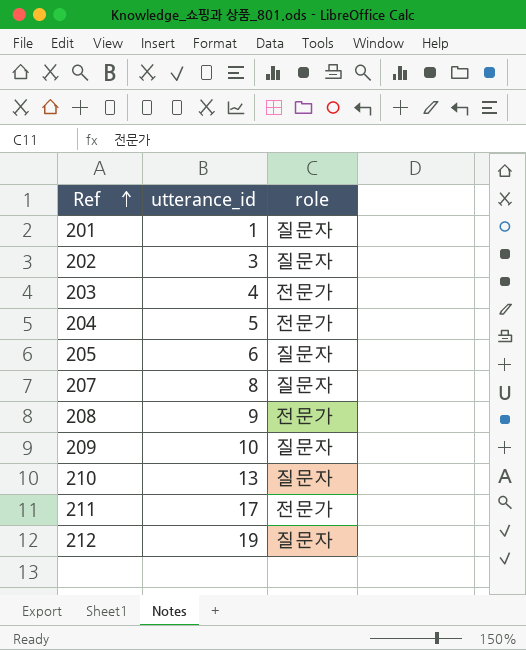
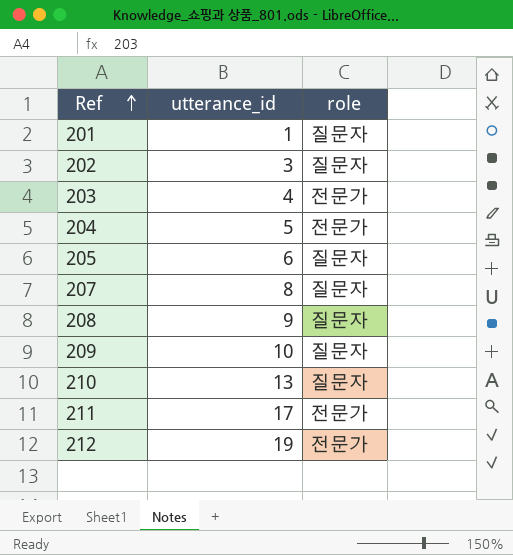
208 | role: 전문가 -> 질문자
212 | role: 질문자 -> 전문가

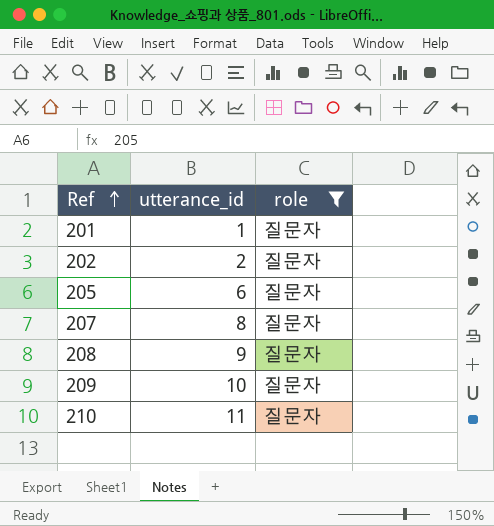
filter: none -> role = 질문자
202 | utterance_id: 3 -> 2
210 | utterance_id: 13 -> 11

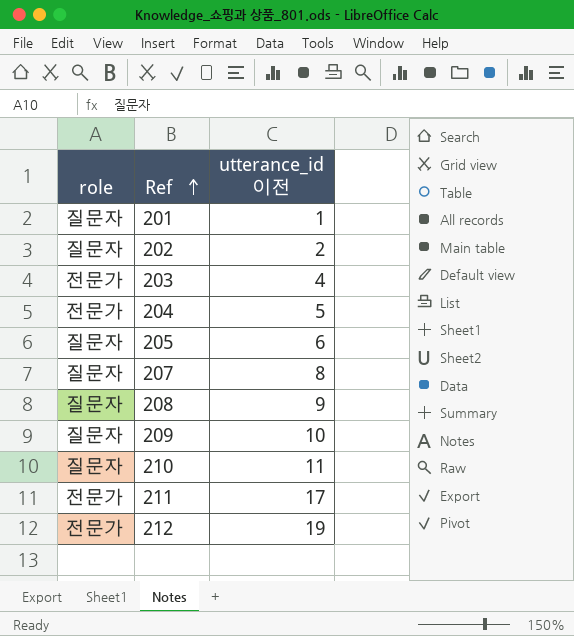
filter: role = 질문자 -> none
column role | position: 3 -> 1
column name: utterance_id -> utterance_id 이전

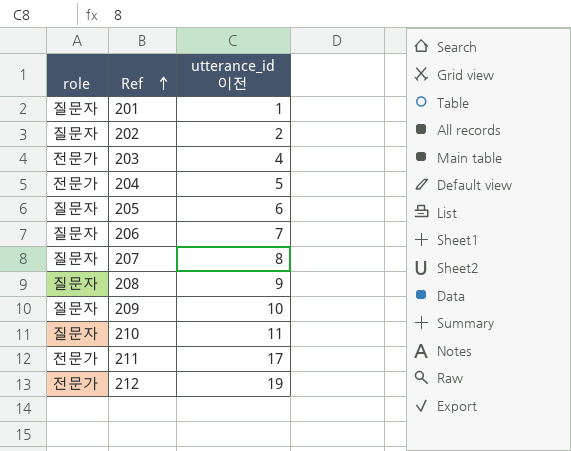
row 206: none -> 질문자 | 7

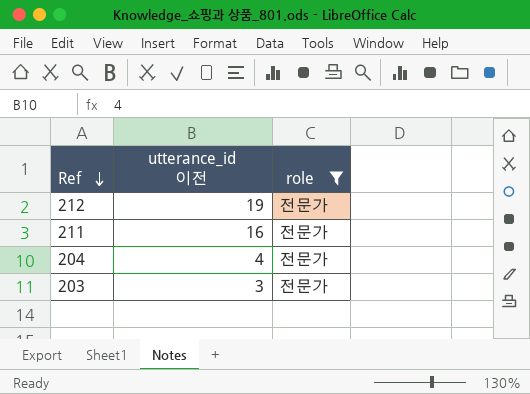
filter: none -> role = 전문가
row order: Ref ascending -> Ref descending
column role | position: 1 -> 3
211 | utterance_id 이전: 17 -> 16
204 | utterance_id 이전: 5 -> 4
203 | utterance_id 이전: 4 -> 3

